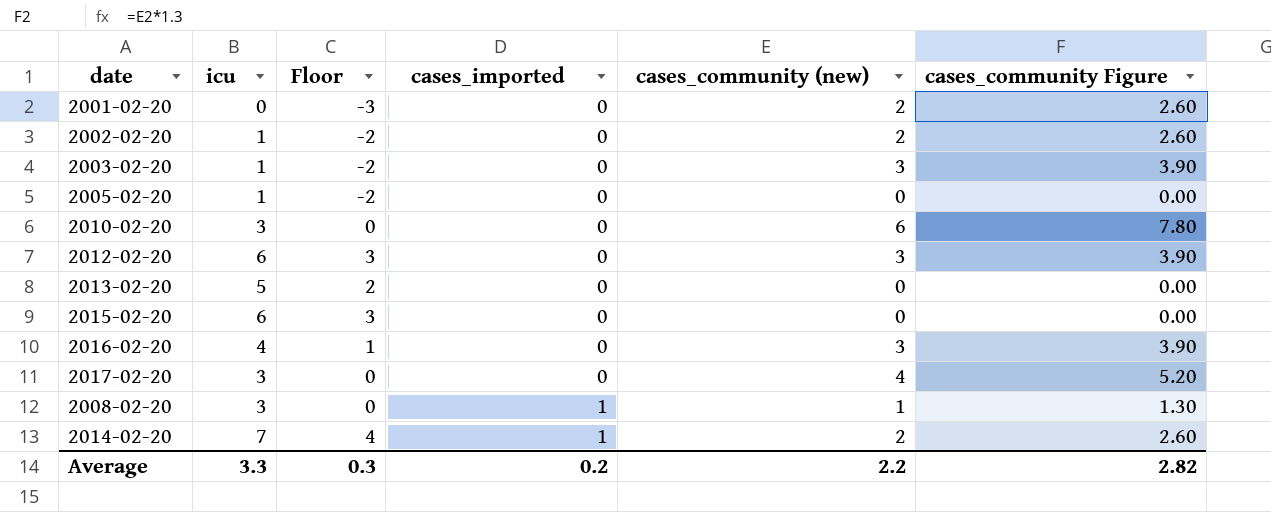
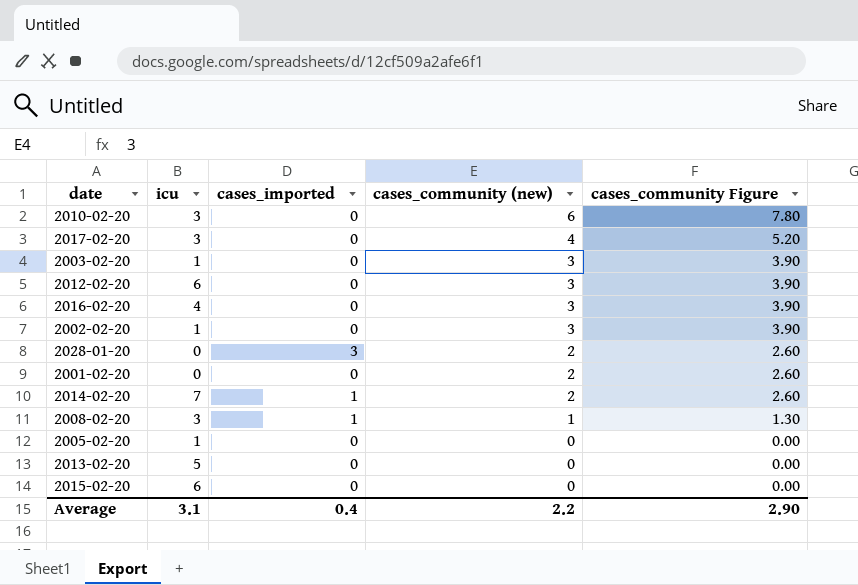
row order: cases_imported ascending -> cases_community (new) descending
column Floor | formula: [icu] - 3 -> none
2002-02-20 | cases_community (new): 2 -> 3
2002-02-20 | cases_community Figure: 2.60 -> 3.90
row 2028-01-20: none -> 0 | 3 | 2 | 2.60
Average | icu: 3.3 -> 3.1
Average | cases_imported: 0.2 -> 0.4
Average | cases_community Figure: 2.82 -> 2.90

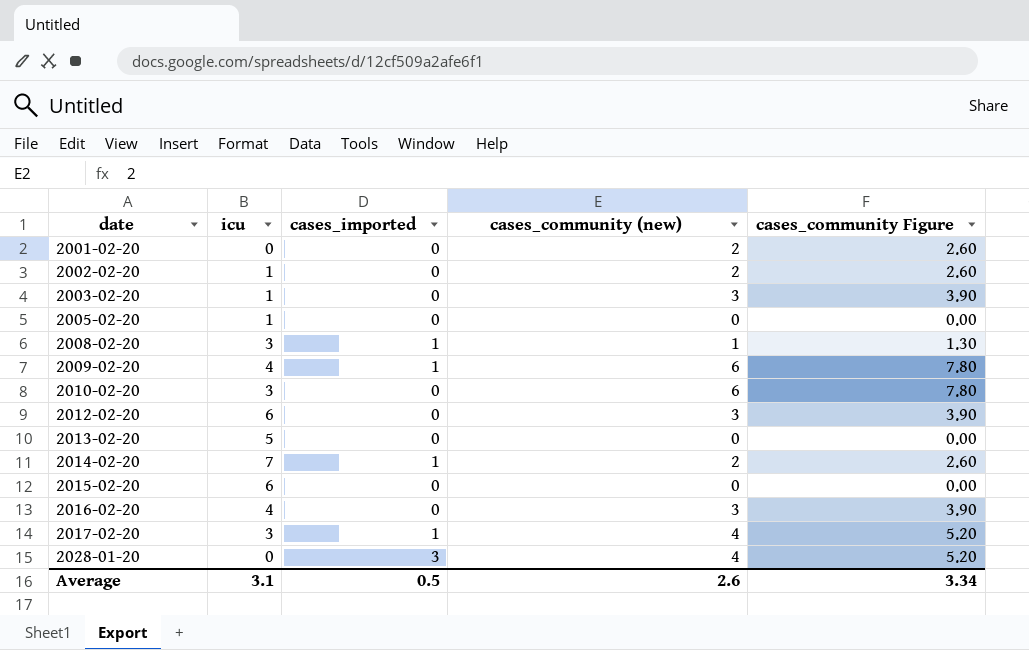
row order: cases_community (new) descending -> date ascending
2002-02-20 | cases_community (new): 3 -> 2
2002-02-20 | cases_community Figure: 3.90 -> 2.60
row 2009-02-20: none -> 4 | 1 | 6 | 7.80
2017-02-20 | cases_imported: 0 -> 1
2028-01-20 | cases_community (new): 2 -> 4
2028-01-20 | cases_community Figure: 2.60 -> 5.20
Average | cases_imported: 0.4 -> 0.5
Average | cases_community (new): 2.2 -> 2.6
Average | cases_community Figure: 2.90 -> 3.34

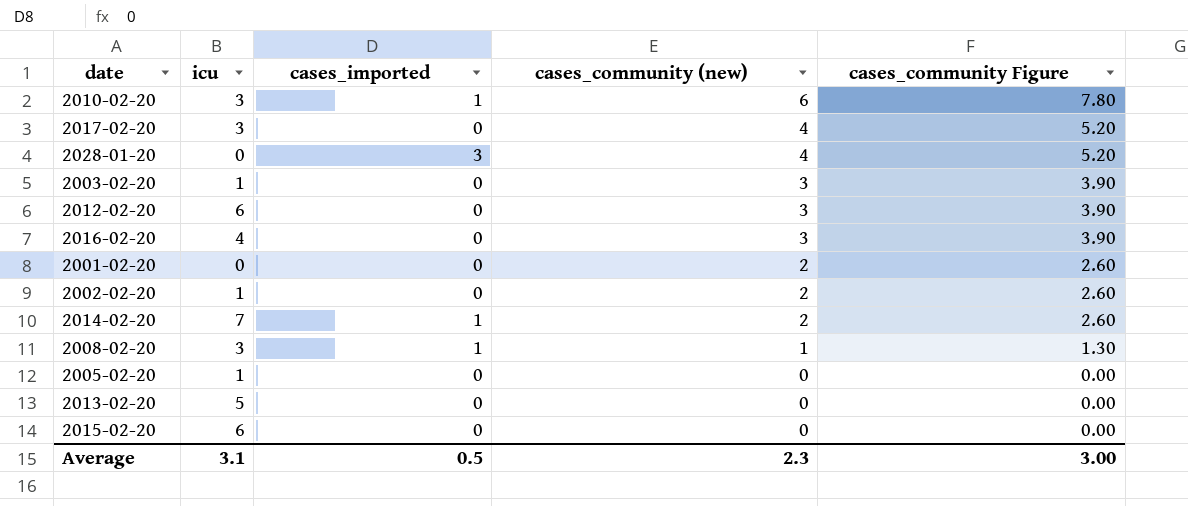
row order: date ascending -> cases_community (new) descending
row 2009-02-20: 4 | 1 | 6 | 7.80 -> none
2010-02-20 | cases_imported: 0 -> 1
2017-02-20 | cases_imported: 1 -> 0
Average | cases_community (new): 2.6 -> 2.3
Average | cases_community Figure: 3.34 -> 3.00

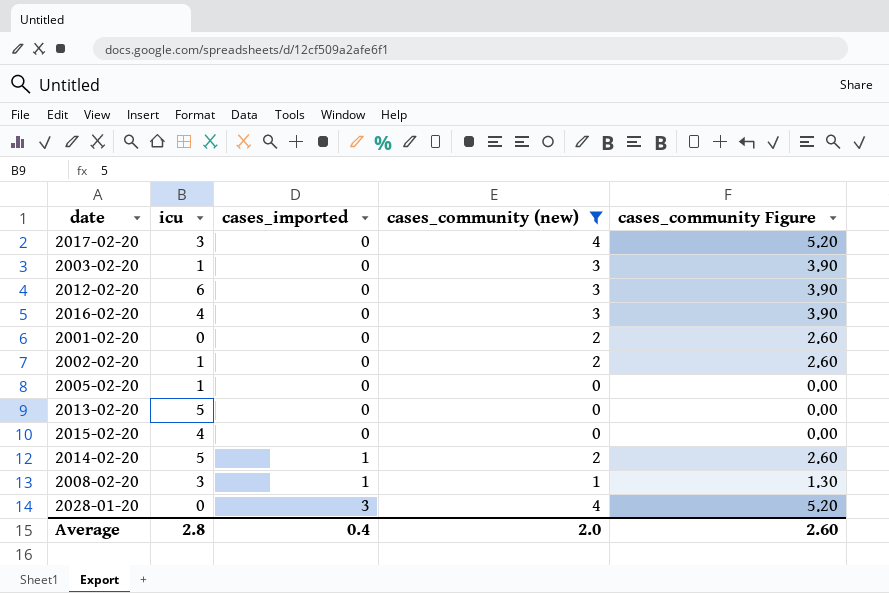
filter: none -> cases_community (new) != 6
row order: cases_community (new) descending -> cases_imported ascending
2015-02-20 | icu: 6 -> 4
2014-02-20 | icu: 7 -> 5
Average | icu: 3.1 -> 2.8
Average | cases_imported: 0.5 -> 0.4
Average | cases_community (new): 2.3 -> 2.0
Average | cases_community Figure: 3.00 -> 2.60

